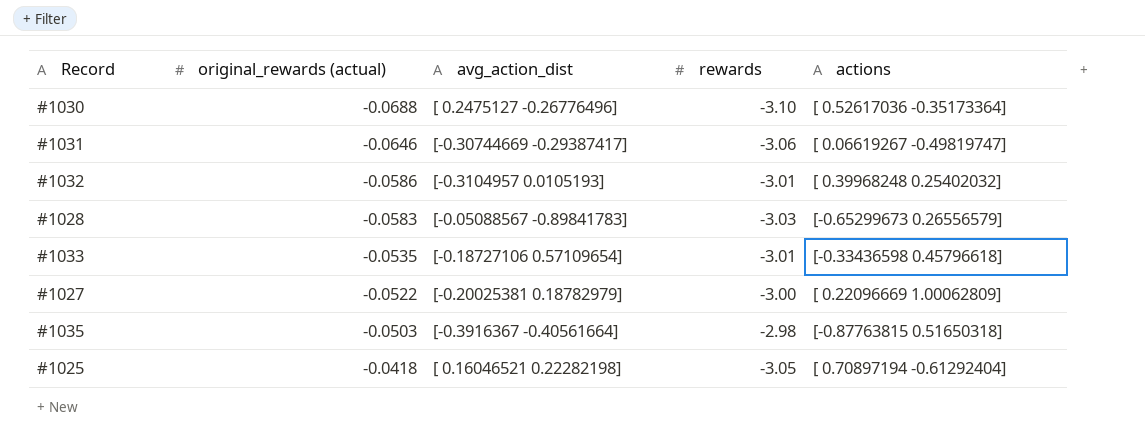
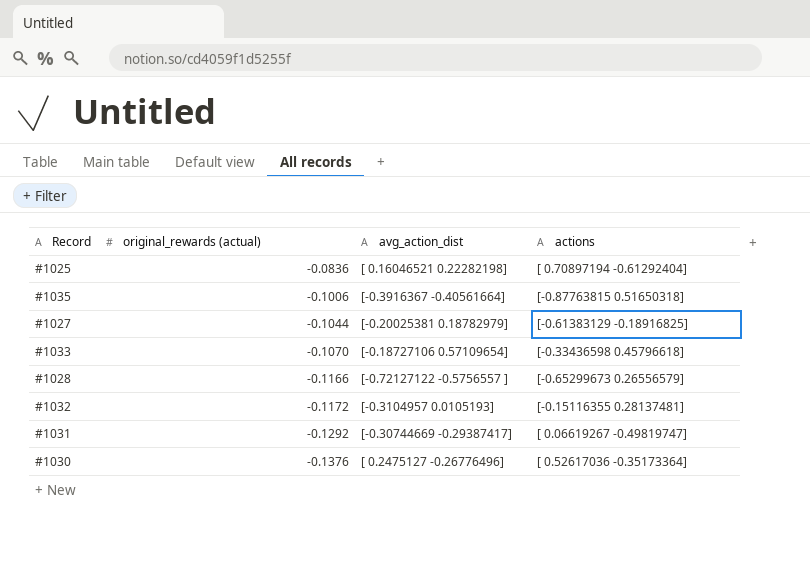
row order: original_rewards (actual) ascending -> original_rewards (actual) descending
column rewards | position: 4 -> none
#1025 | original_rewards (actual): -0.0418 -> -0.0836
#1035 | original_rewards (actual): -0.0503 -> -0.1006
#1027 | original_rewards (actual): -0.0522 -> -0.1044
#1027 | actions: [ 0.22096669 1.00062809] -> [-0.61383129 -0.18916825]
#1033 | original_rewards (actual): -0.0535 -> -0.1070
#1028 | original_rewards (actual): -0.0583 -> -0.1166
#1028 | avg_action_dist: [-0.05088567 -0.89841783] -> [-0.72127122 -0.5756557 ]
#1032 | original_rewards (actual): -0.0586 -> -0.1172
#1032 | actions: [ 0.39968248 0.25402032] -> [-0.15116355 0.28137481]
#1031 | original_rewards (actual): -0.0646 -> -0.1292
#1030 | original_rewards (actual): -0.0688 -> -0.1376

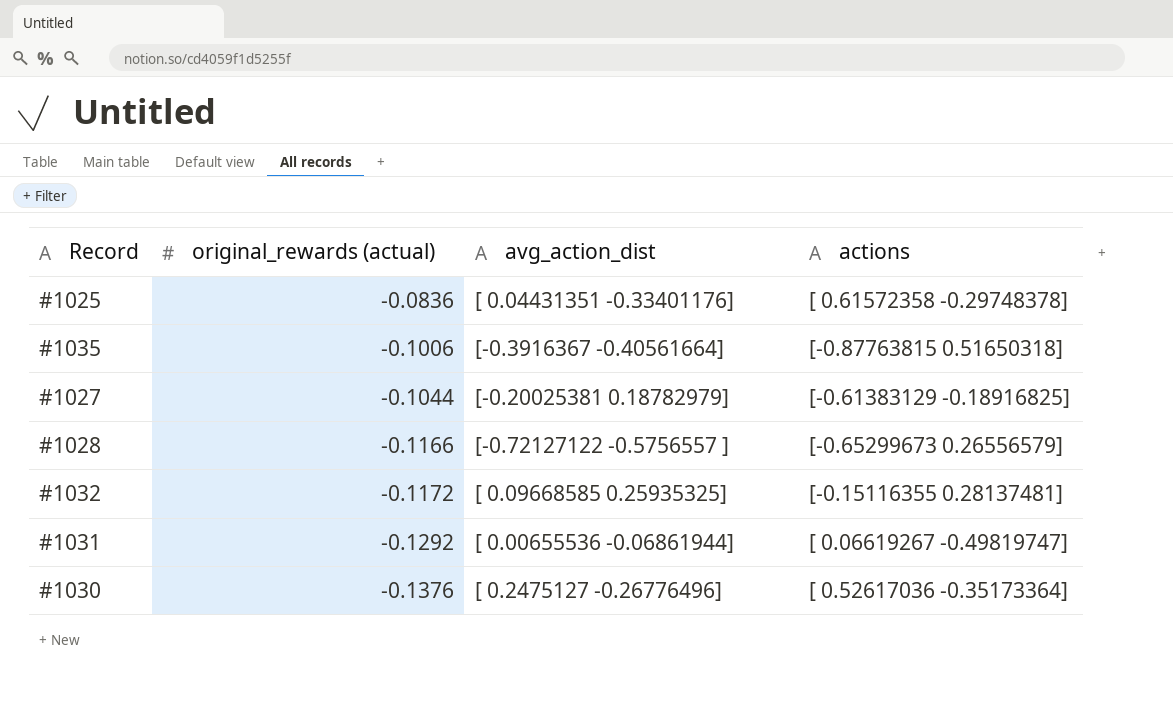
row #1033: -0.1070 | [-0.18727106 0.57109654] | [-0.33436598 0.45796618] -> none
#1025 | avg_action_dist: [ 0.16046521 0.22282198] -> [ 0.04431351 -0.33401176]
#1025 | actions: [ 0.70897194 -0.61292404] -> [ 0.61572358 -0.29748378]
#1032 | avg_action_dist: [-0.3104957 0.0105193] -> [ 0.09668585 0.25935325]
#1031 | avg_action_dist: [-0.30744669 -0.29387417] -> [ 0.00655536 -0.06861944]

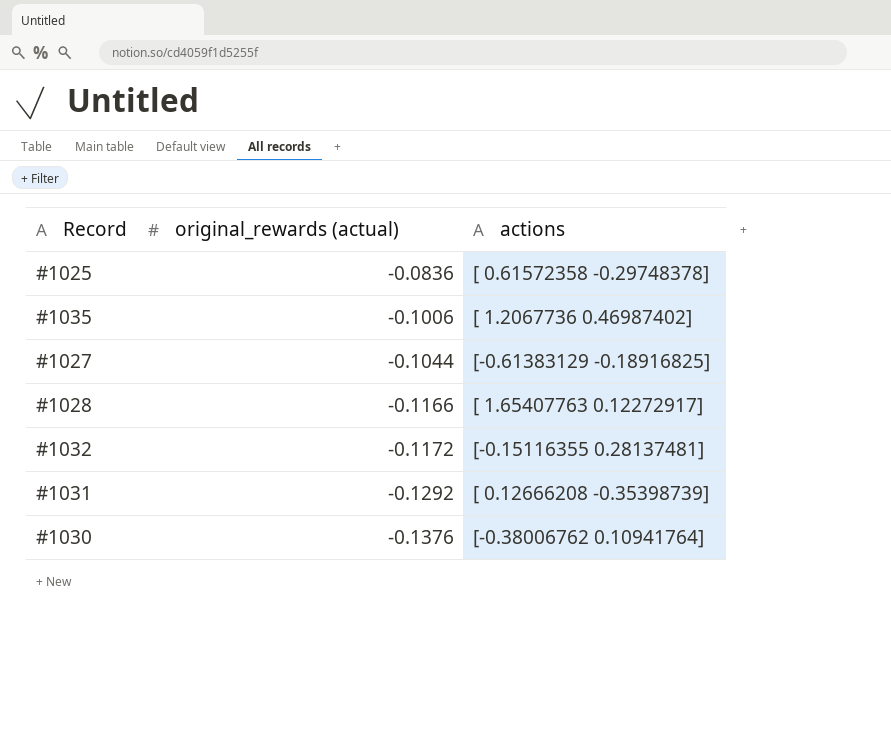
column avg_action_dist | position: 3 -> none
#1035 | actions: [-0.87763815 0.51650318] -> [ 1.2067736 0.46987402]
#1028 | actions: [-0.65299673 0.26556579] -> [ 1.65407763 0.12272917]
#1031 | actions: [ 0.06619267 -0.49819747] -> [ 0.12666208 -0.35398739]
#1030 | actions: [ 0.52617036 -0.35173364] -> [-0.38006762 0.10941764]

